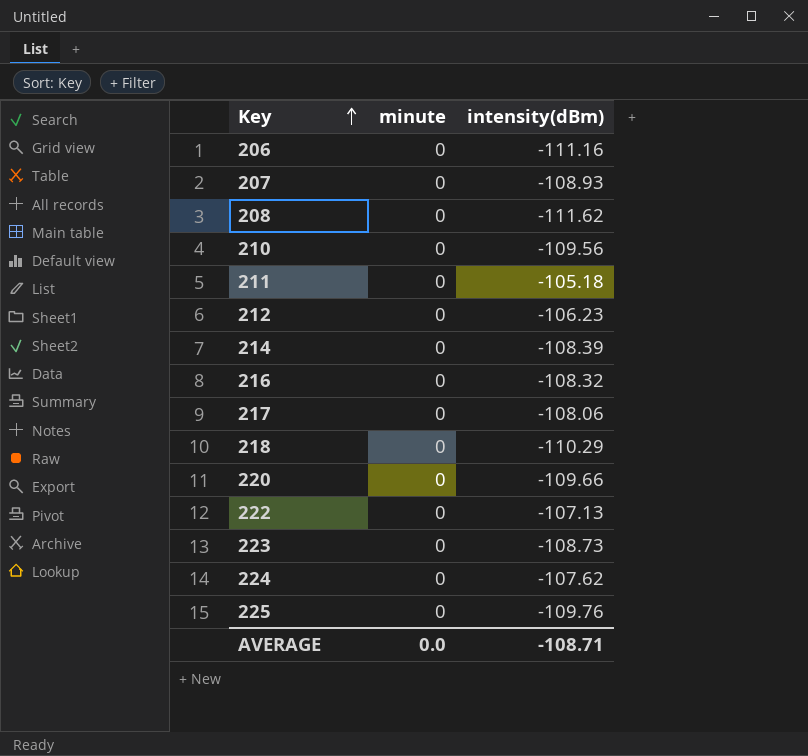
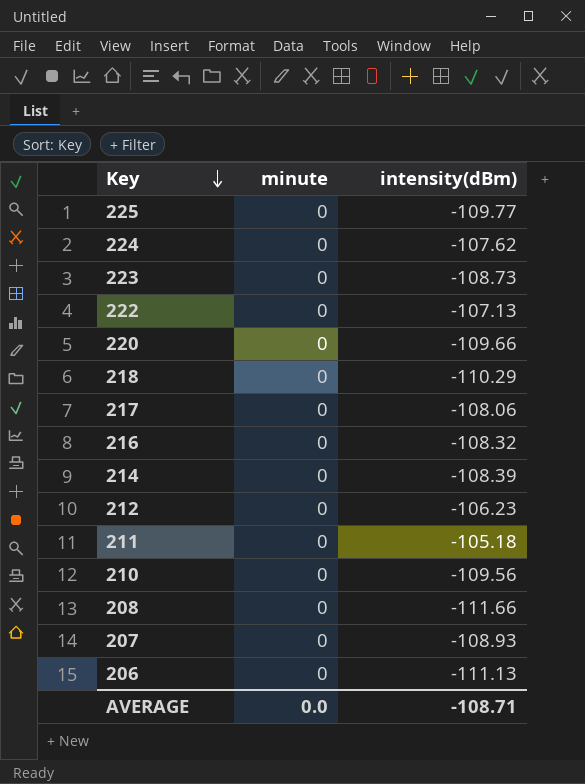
row order: Key ascending -> Key descending
225 | intensity(dBm): -109.76 -> -109.77
208 | intensity(dBm): -111.62 -> -111.66
206 | intensity(dBm): -111.16 -> -111.13

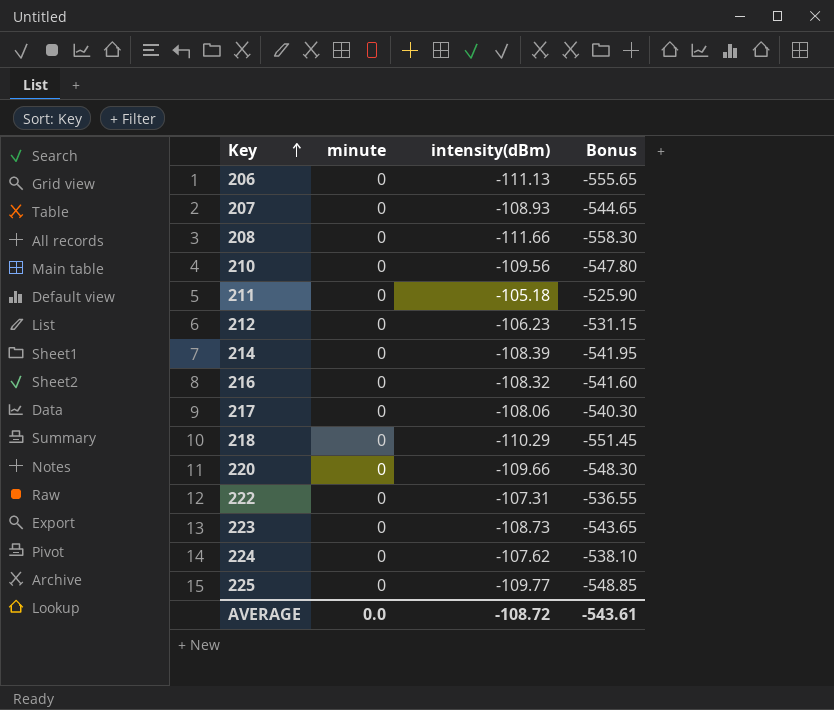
row order: Key descending -> Key ascending
column Bonus | formula: none -> [intensity(dBm)] * 5
222 | intensity(dBm): -107.13 -> -107.31
AVERAGE | intensity(dBm): -108.71 -> -108.72

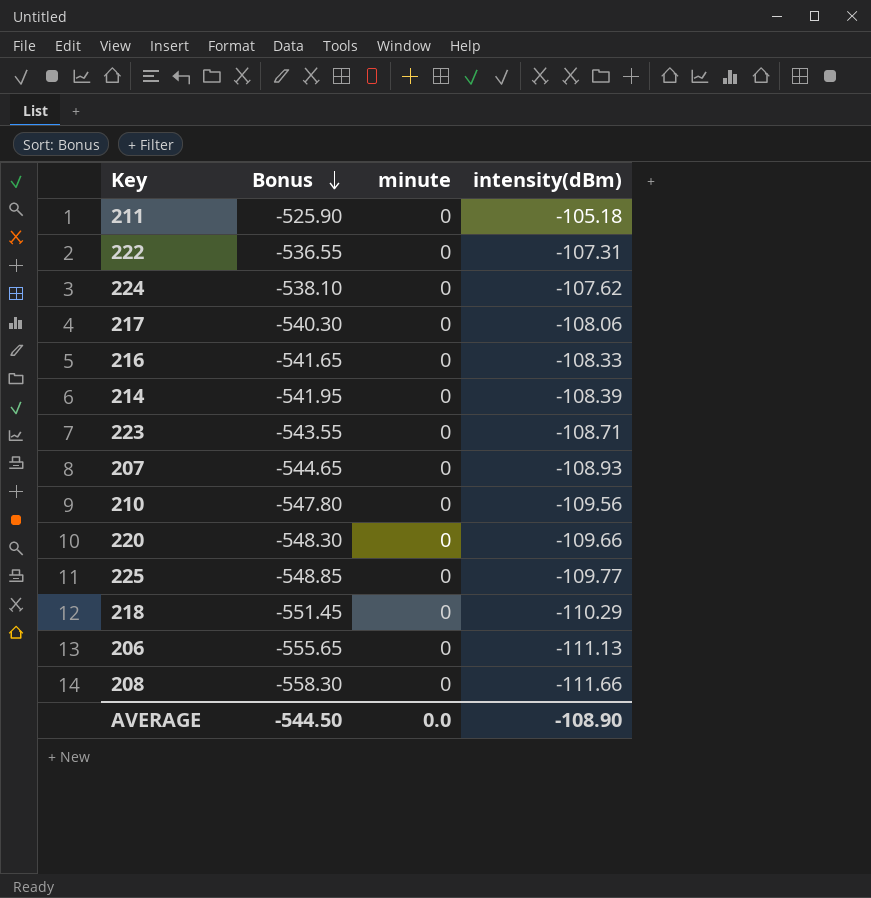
row order: Key ascending -> Bonus descending
column Bonus | position: 4 -> 2
row 212: 0 | -106.23 | -531.15 -> none
216 | Bonus: -541.60 -> -541.65
216 | intensity(dBm): -108.32 -> -108.33
223 | Bonus: -543.65 -> -543.55
223 | intensity(dBm): -108.73 -> -108.71
AVERAGE | Bonus: -543.61 -> -544.50
AVERAGE | intensity(dBm): -108.72 -> -108.90

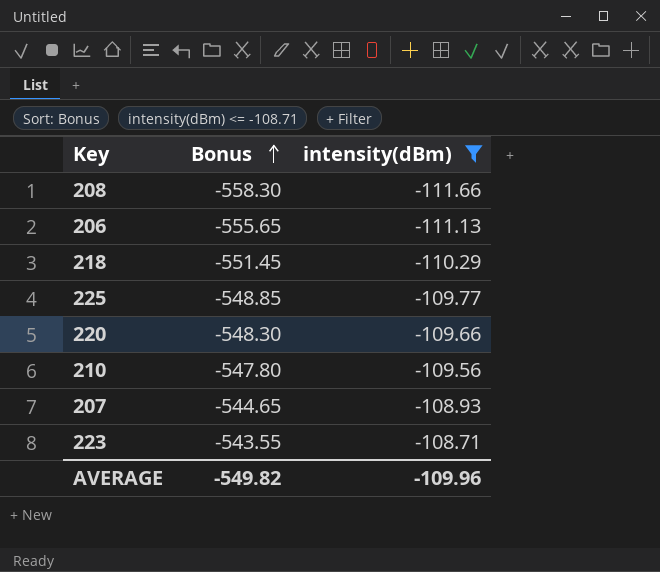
filter: none -> intensity(dBm) <= -108.71
row order: Bonus descending -> Bonus ascending
column minute | position: 3 -> none
AVERAGE | Bonus: -544.50 -> -549.82
AVERAGE | intensity(dBm): -108.90 -> -109.96

